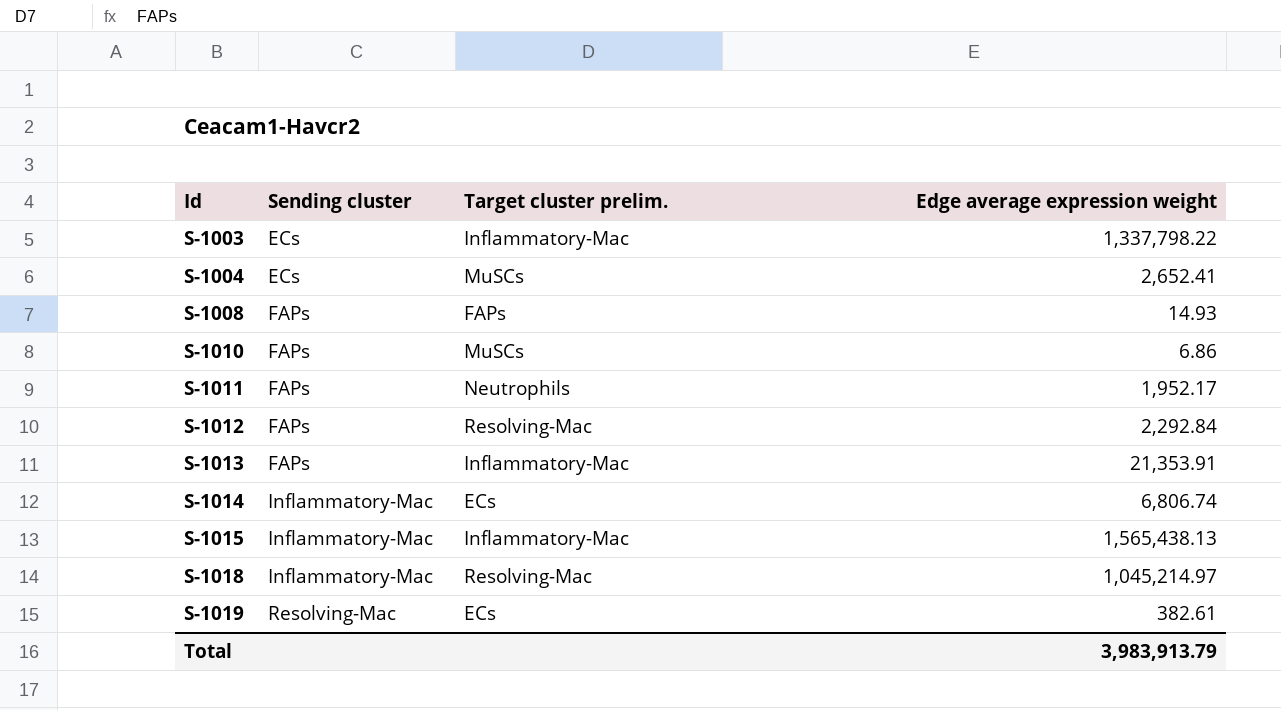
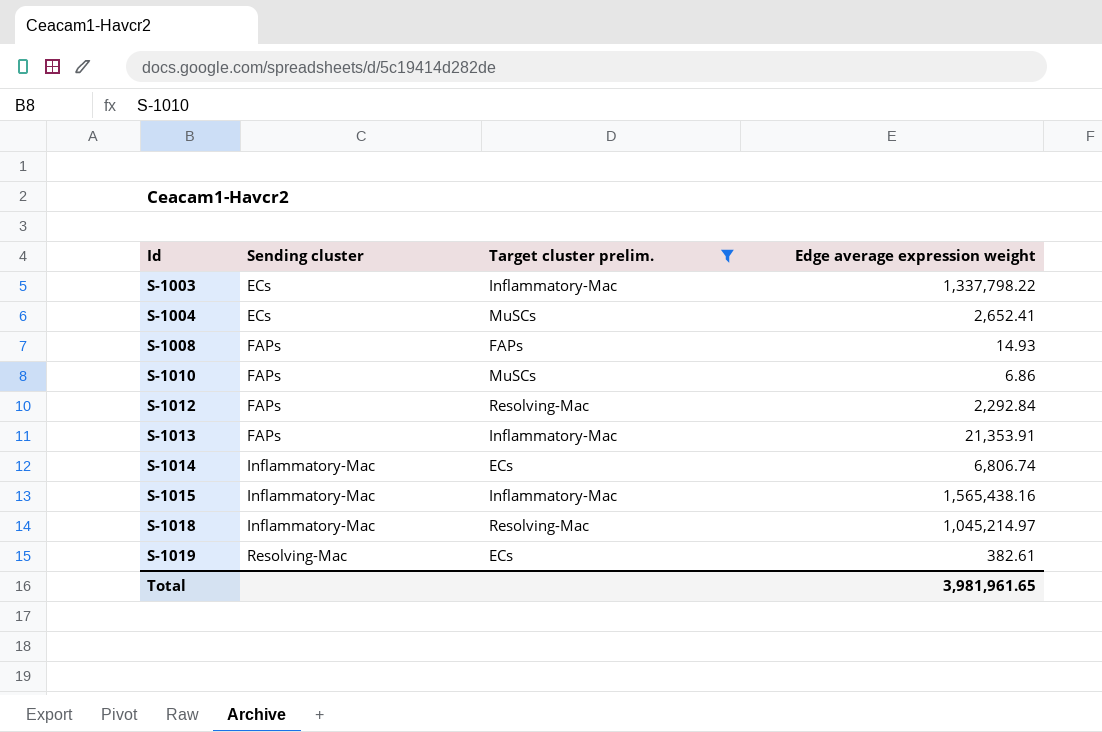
filter: none -> Target cluster prelim. != Neutrophils
S-1015 | Edge average expression weight: 1,565,438.13 -> 1,565,438.16
Total | Edge average expression weight: 3,983,913.79 -> 3,981,961.65

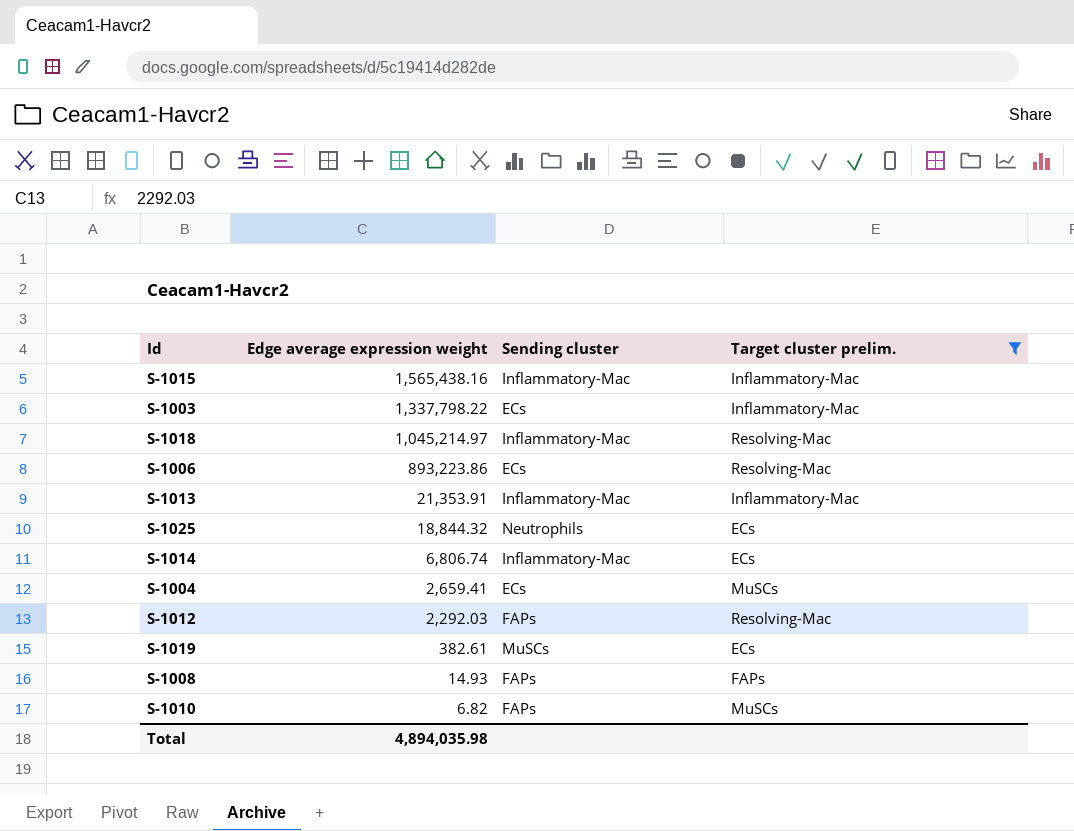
row order: Id ascending -> Edge average expression weight descending
column Edge average expression weight | position: 4 -> 2
row S-1006: none -> 893,223.86 | ECs | Resolving-Mac
S-1013 | Sending cluster: FAPs -> Inflammatory-Mac
row S-1025: none -> 18,844.32 | Neutrophils | ECs
S-1004 | Edge average expression weight: 2,652.41 -> 2,659.41
S-1012 | Edge average expression weight: 2,292.84 -> 2,292.03
S-1019 | Sending cluster: Resolving-Mac -> MuSCs
S-1010 | Edge average expression weight: 6.86 -> 6.82
Total | Edge average expression weight: 3,981,961.65 -> 4,894,035.98

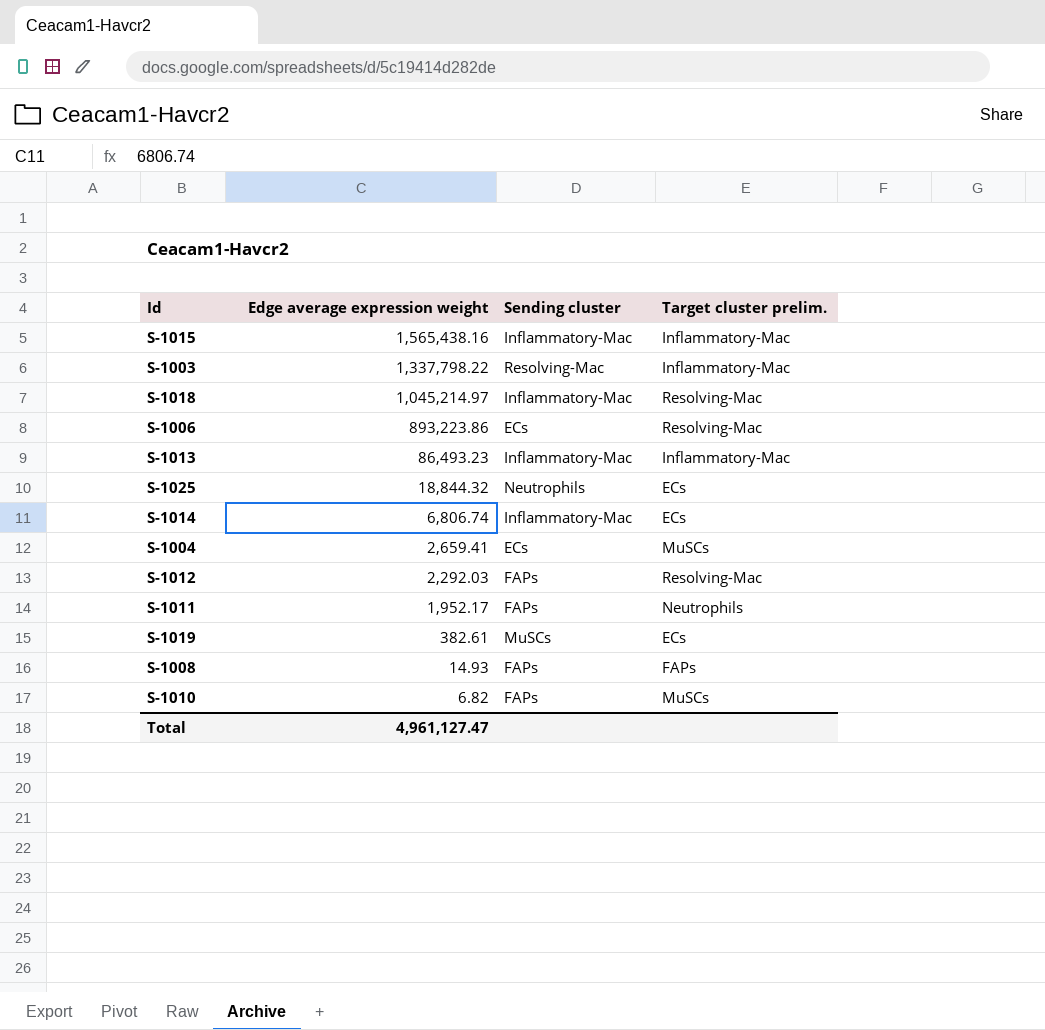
filter: Target cluster prelim. != Neutrophils -> none
S-1003 | Sending cluster: ECs -> Resolving-Mac
S-1013 | Edge average expression weight: 21,353.91 -> 86,493.23
Total | Edge average expression weight: 4,894,035.98 -> 4,961,127.47

